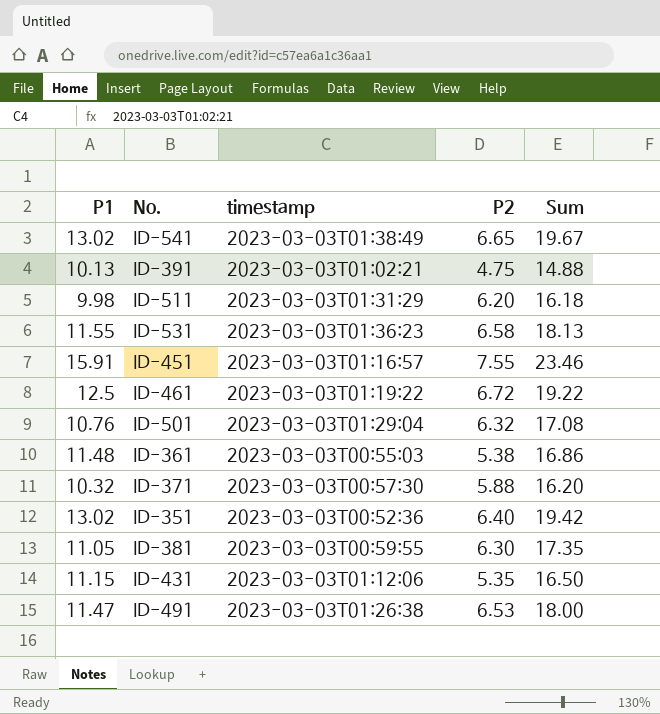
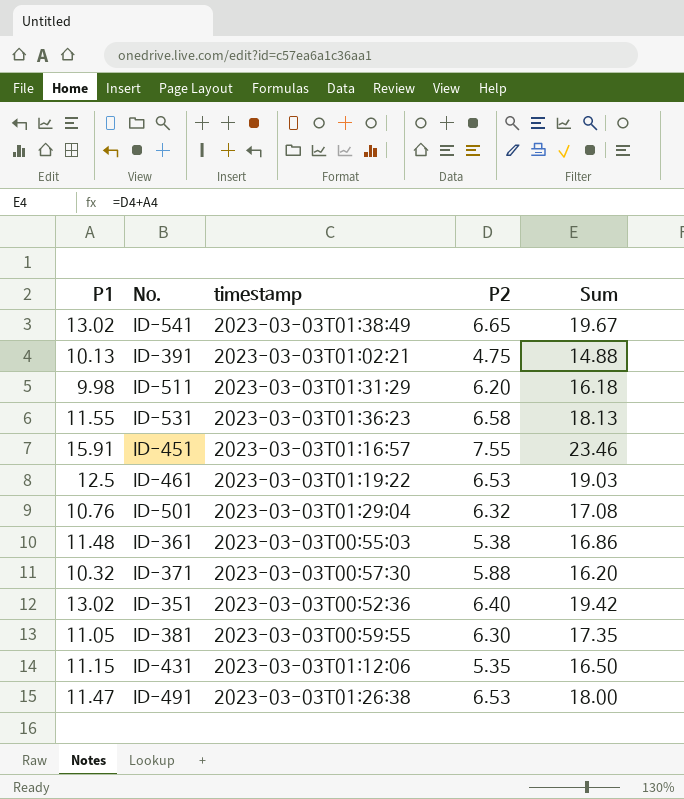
ID-461 | P2: 6.72 -> 6.53
ID-461 | Sum: 19.22 -> 19.03

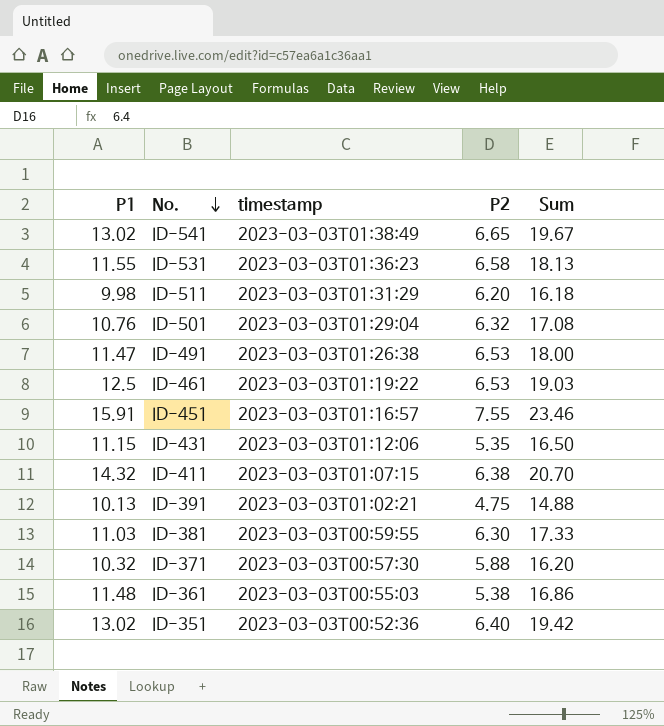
row order: none -> No. descending
row ID-411: none -> 14.32 | 2023-03-03T01:07:15 | 6.38 | 20.70
ID-381 | P1: 11.05 -> 11.03
ID-381 | Sum: 17.35 -> 17.33

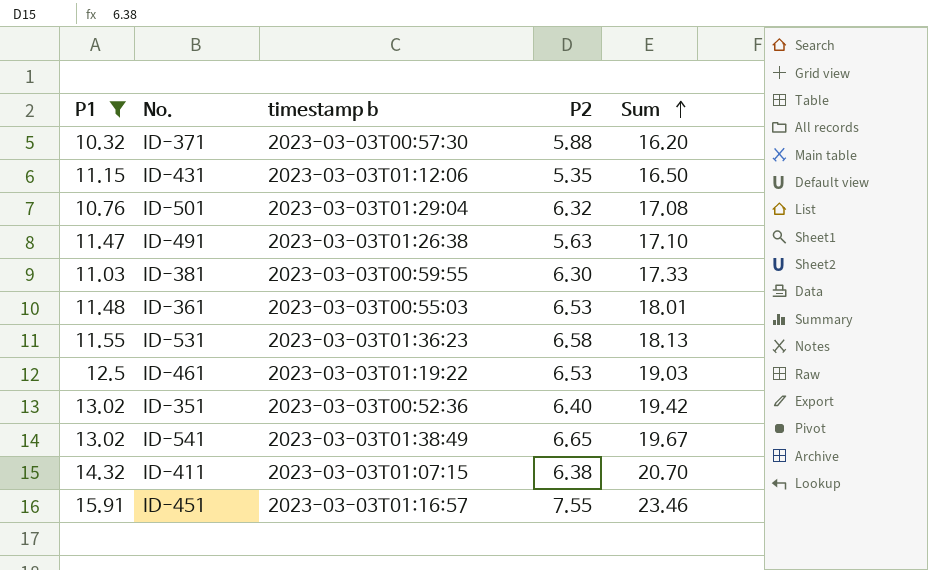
filter: none -> P1 >= 10.32
row order: No. descending -> Sum ascending
column name: timestamp -> timestamp b
ID-491 | P2: 6.53 -> 5.63
ID-491 | Sum: 18.00 -> 17.10
ID-361 | P2: 5.38 -> 6.53
ID-361 | Sum: 16.86 -> 18.01

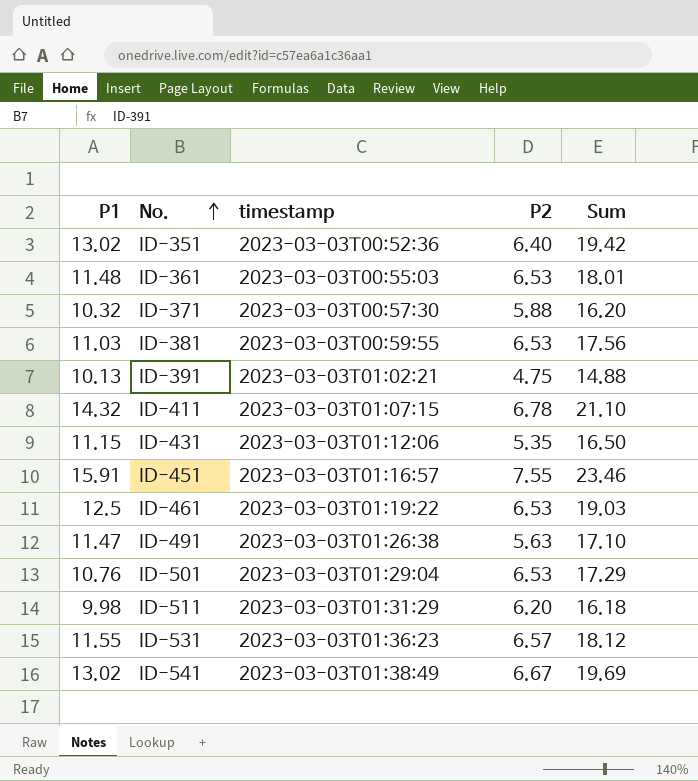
filter: P1 >= 10.32 -> none
row order: Sum ascending -> No. ascending
column name: timestamp b -> timestamp
ID-381 | P2: 6.30 -> 6.53
ID-381 | Sum: 17.33 -> 17.56
ID-411 | P2: 6.38 -> 6.78
ID-411 | Sum: 20.70 -> 21.10
ID-501 | P2: 6.32 -> 6.53
ID-501 | Sum: 17.08 -> 17.29
ID-531 | P2: 6.58 -> 6.57
ID-531 | Sum: 18.13 -> 18.12
ID-541 | P2: 6.65 -> 6.67
ID-541 | Sum: 19.67 -> 19.69

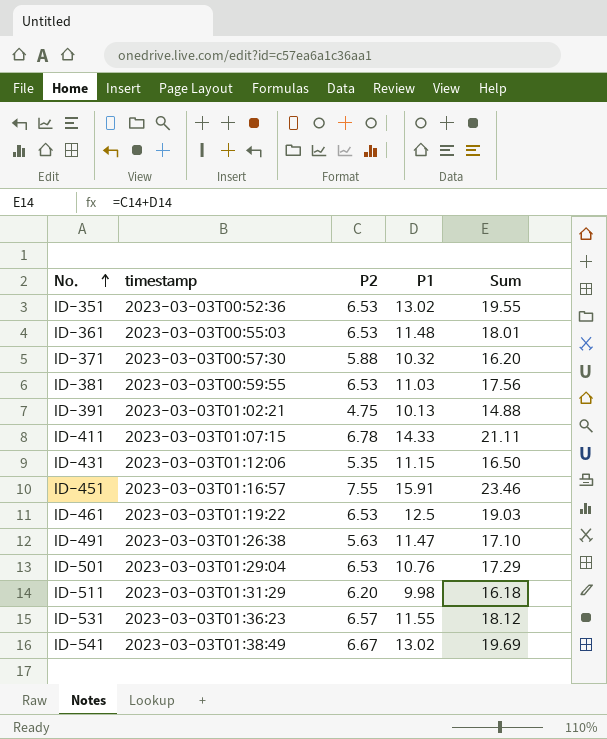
column P1 | position: 1 -> 4
ID-351 | P2: 6.40 -> 6.53
ID-351 | Sum: 19.42 -> 19.55
ID-411 | P1: 14.32 -> 14.33
ID-411 | Sum: 21.10 -> 21.11

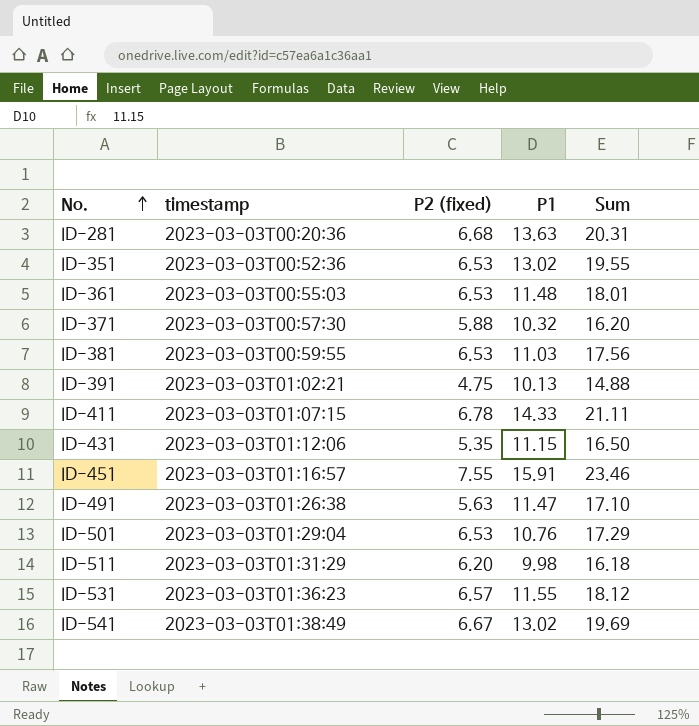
column name: P2 -> P2 (fixed)
row ID-461: 2023-03-03T01:19:22 | 6.53 | 12.5 | 19.03 -> none
row ID-281: none -> 2023-03-03T00:20:36 | 6.68 | 13.63 | 20.31

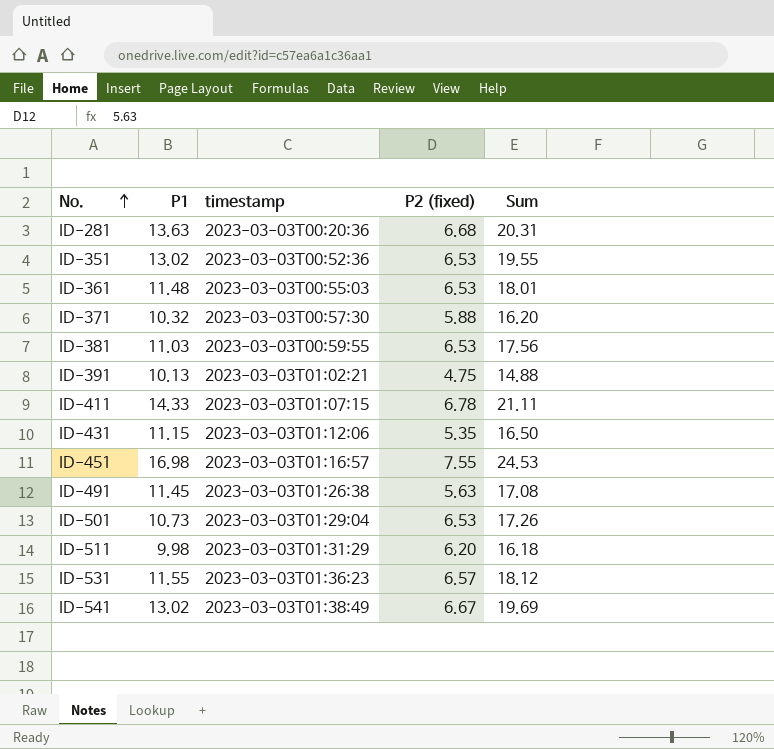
column P1 | position: 4 -> 2
ID-451 | P1: 15.91 -> 16.98
ID-451 | Sum: 23.46 -> 24.53
ID-491 | P1: 11.47 -> 11.45
ID-491 | Sum: 17.10 -> 17.08
ID-501 | P1: 10.76 -> 10.73
ID-501 | Sum: 17.29 -> 17.26

